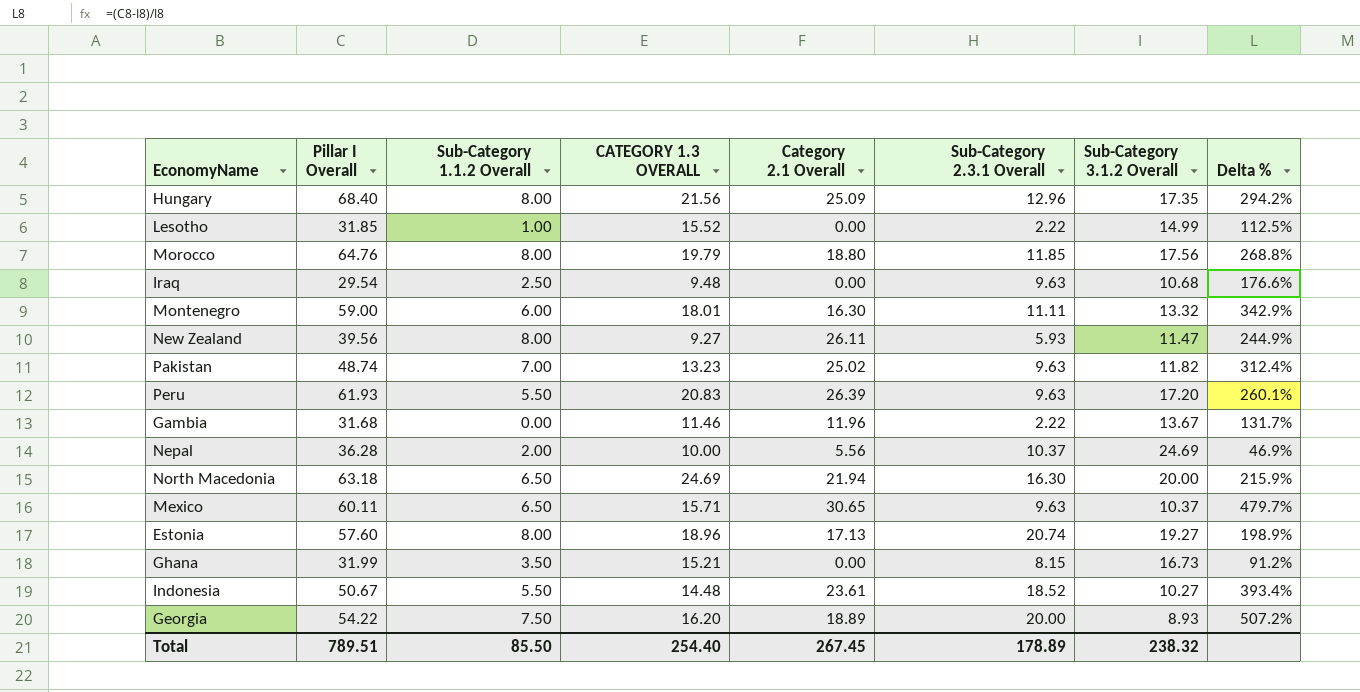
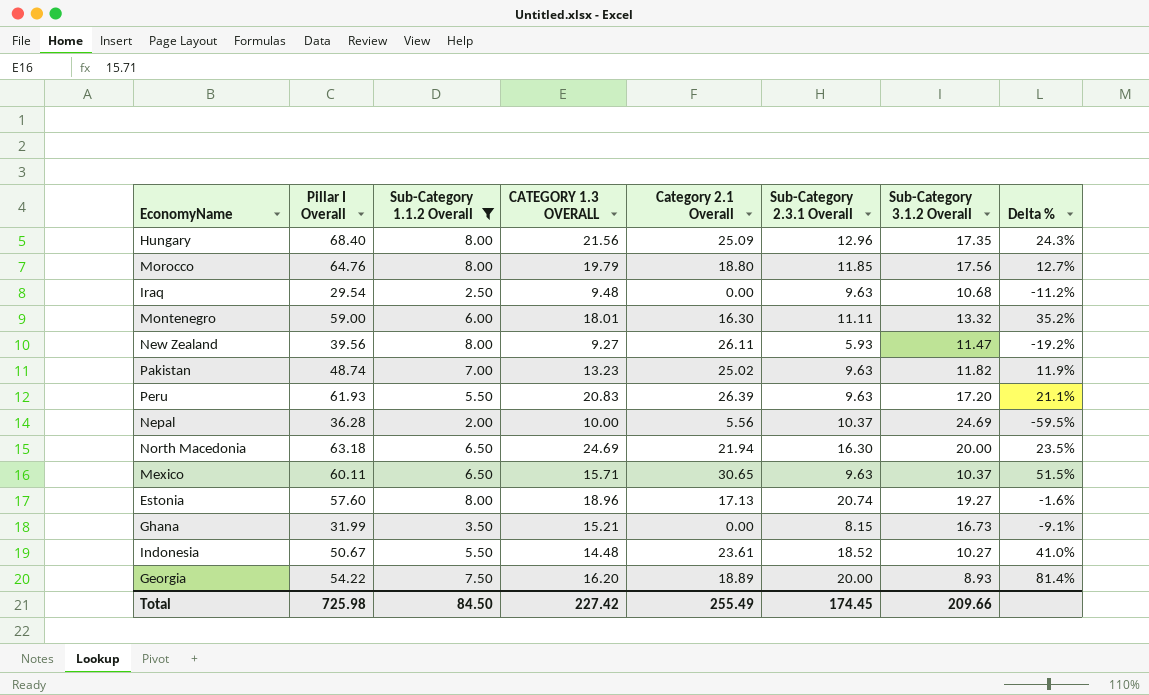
filter: none -> Sub-Category 1.1.2 Overall >= 2.00
column Delta % | formula: ([Pillar I Overall] - [Sub-Category 3.1.2 Overall]) / [Sub-Category 3.1.2 Overall] -> ([CATEGORY 1.3 OVERALL] - [Sub-Category 3.1.2 Overall]) / [Sub-Category 3.1.2 Overall]
Total | Pillar I Overall: 789.51 -> 725.98
Total | Sub-Category 1.1.2 Overall: 85.50 -> 84.50
Total | CATEGORY 1.3 OVERALL: 254.40 -> 227.42
Total | Category 2.1 Overall: 267.45 -> 255.49
Total | Sub-Category 2.3.1 Overall: 178.89 -> 174.45
Total | Sub-Category 3.1.2 Overall: 238.32 -> 209.66

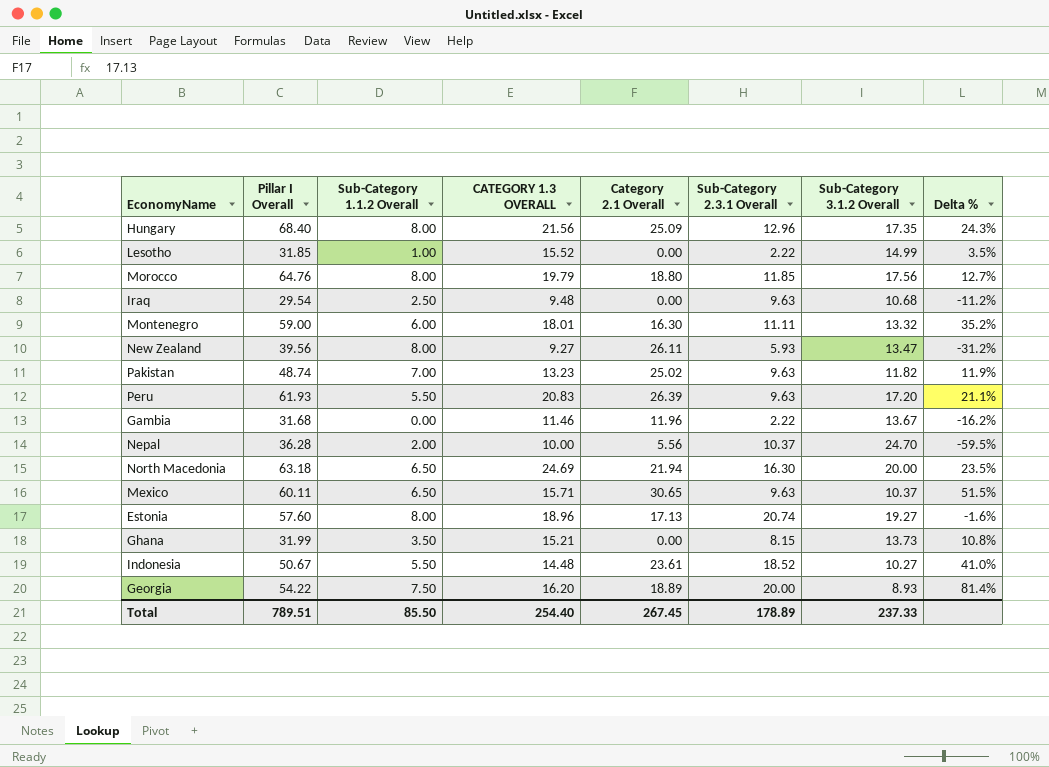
filter: Sub-Category 1.1.2 Overall >= 2.00 -> none
New Zealand | Sub-Category 3.1.2 Overall: 11.47 -> 13.47
New Zealand | Delta %: -19.2% -> -31.2%
Nepal | Sub-Category 3.1.2 Overall: 24.69 -> 24.70
Ghana | Sub-Category 3.1.2 Overall: 16.73 -> 13.73
Ghana | Delta %: -9.1% -> 10.8%
Total | Pillar I Overall: 725.98 -> 789.51
Total | Sub-Category 1.1.2 Overall: 84.50 -> 85.50
Total | CATEGORY 1.3 OVERALL: 227.42 -> 254.40
Total | Category 2.1 Overall: 255.49 -> 267.45
Total | Sub-Category 2.3.1 Overall: 174.45 -> 178.89
Total | Sub-Category 3.1.2 Overall: 209.66 -> 237.33

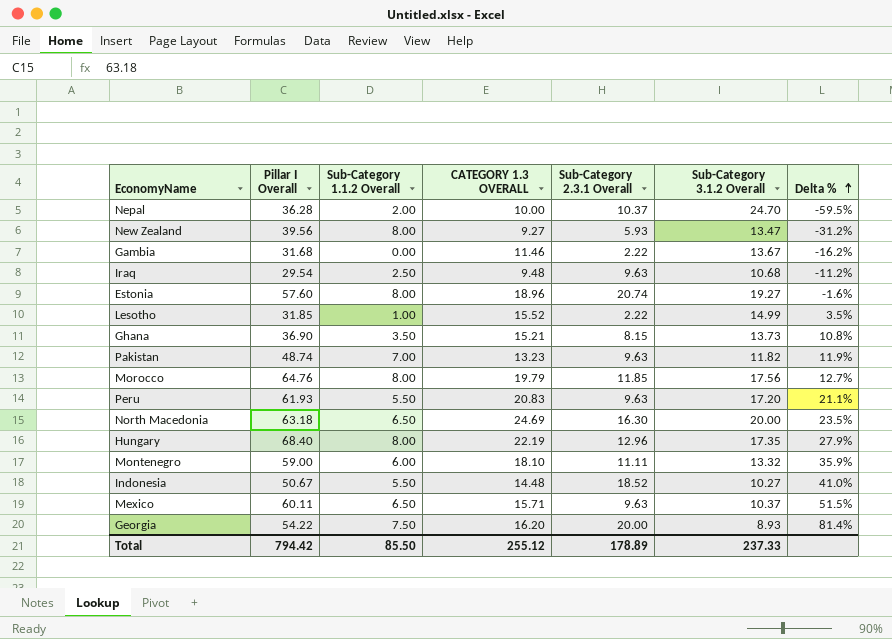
row order: none -> Delta % ascending
column Category 2.1 Overall | position: 5 -> none
Ghana | Pillar I Overall: 31.99 -> 36.90
Hungary | CATEGORY 1.3 OVERALL: 21.56 -> 22.19
Hungary | Delta %: 24.3% -> 27.9%
Montenegro | CATEGORY 1.3 OVERALL: 18.01 -> 18.10
Montenegro | Delta %: 35.2% -> 35.9%
Total | Pillar I Overall: 789.51 -> 794.42
Total | CATEGORY 1.3 OVERALL: 254.40 -> 255.12

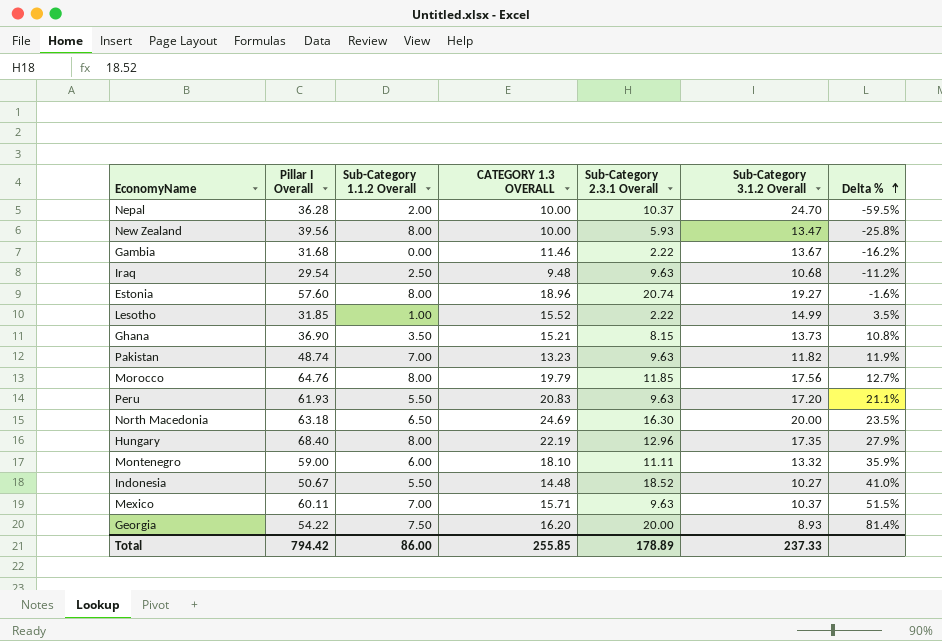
New Zealand | CATEGORY 1.3 OVERALL: 9.27 -> 10.00
New Zealand | Delta %: -31.2% -> -25.8%
Mexico | Sub-Category 1.1.2 Overall: 6.50 -> 7.00
Total | Sub-Category 1.1.2 Overall: 85.50 -> 86.00
Total | CATEGORY 1.3 OVERALL: 255.12 -> 255.85

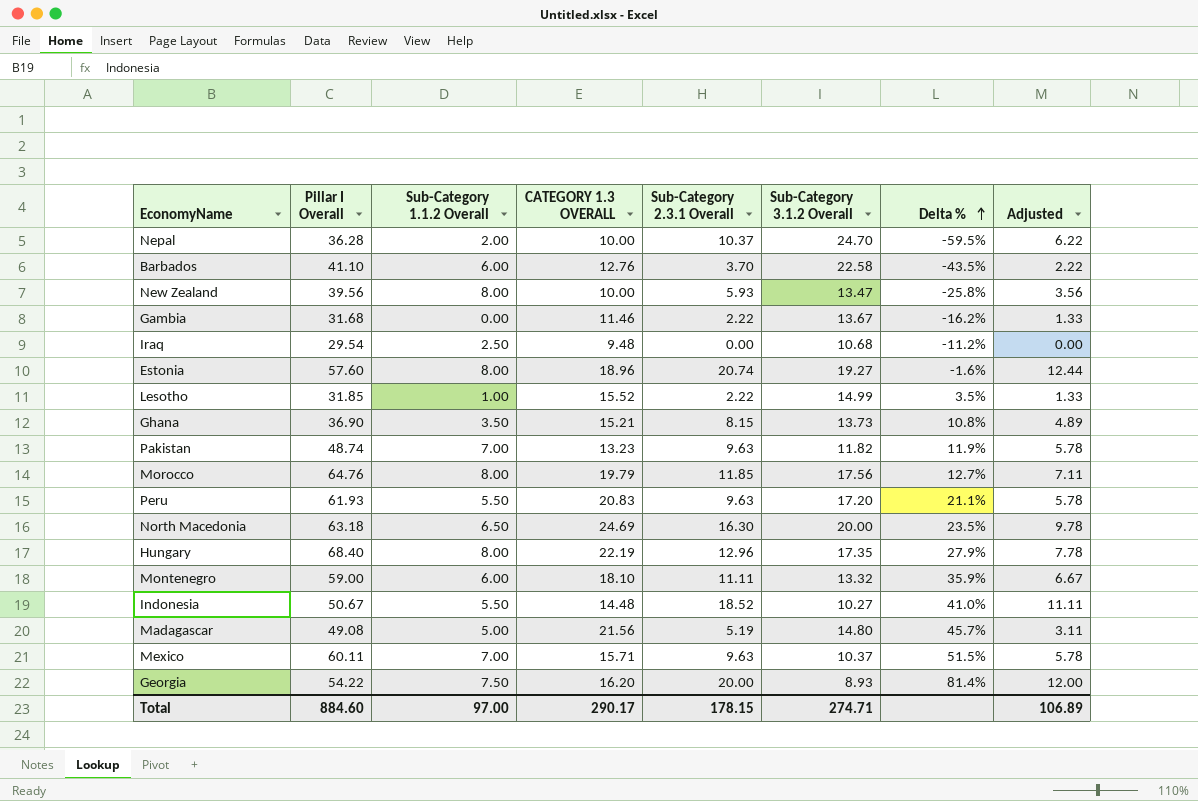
column Adjusted | formula: none -> [Sub-Category 2.3.1 Overall] * 0.6
row Barbados: none -> 41.10 | 6.00 | 12.76 | 3.70 | 22.58 | -43.5% | 2.22
Iraq | Sub-Category 2.3.1 Overall: 9.63 -> 0.00
row Madagascar: none -> 49.08 | 5.00 | 21.56 | 5.19 | 14.80 | 45.7% | 3.11
Total | Pillar I Overall: 794.42 -> 884.60
Total | Sub-Category 1.1.2 Overall: 86.00 -> 97.00
Total | CATEGORY 1.3 OVERALL: 255.85 -> 290.17
Total | Sub-Category 2.3.1 Overall: 178.89 -> 178.15
Total | Sub-Category 3.1.2 Overall: 237.33 -> 274.71

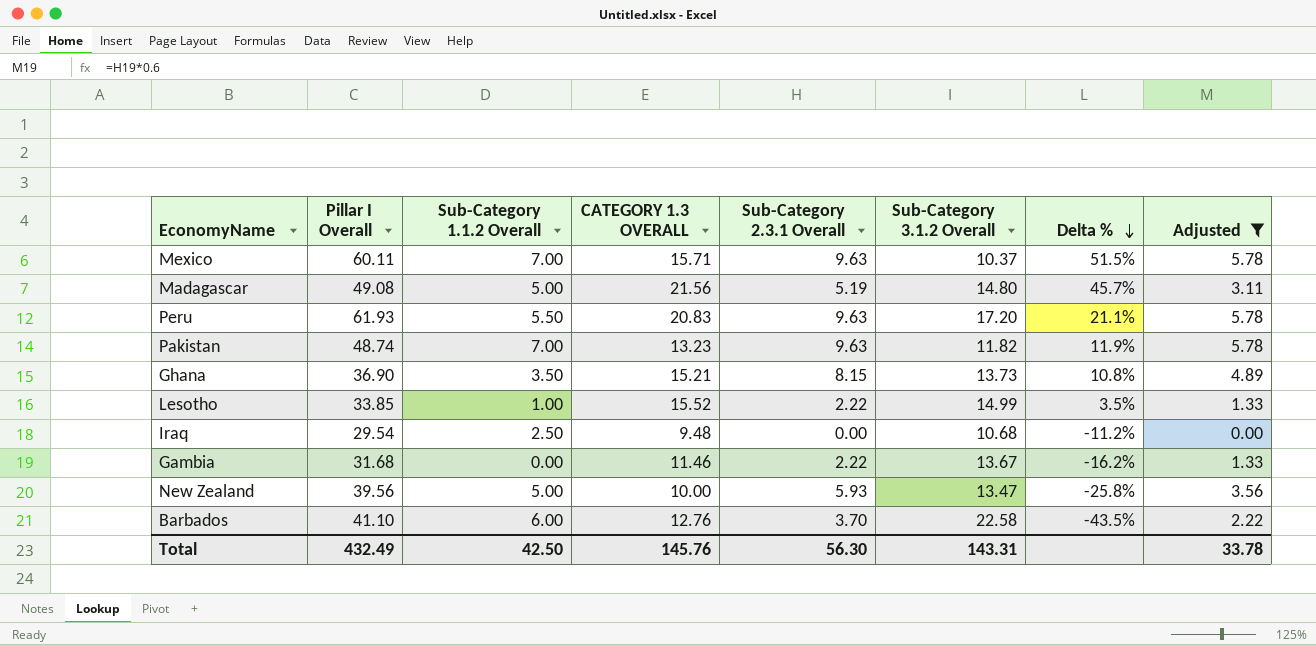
filter: none -> Adjusted <= 5.78
row order: Delta % ascending -> Delta % descending
Lesotho | Pillar I Overall: 31.85 -> 33.85
New Zealand | Sub-Category 1.1.2 Overall: 8.00 -> 5.00
Total | Pillar I Overall: 884.60 -> 432.49
Total | Sub-Category 1.1.2 Overall: 97.00 -> 42.50
Total | CATEGORY 1.3 OVERALL: 290.17 -> 145.76
Total | Sub-Category 2.3.1 Overall: 178.15 -> 56.30
Total | Sub-Category 3.1.2 Overall: 274.71 -> 143.31
Total | Adjusted: 106.89 -> 33.78

